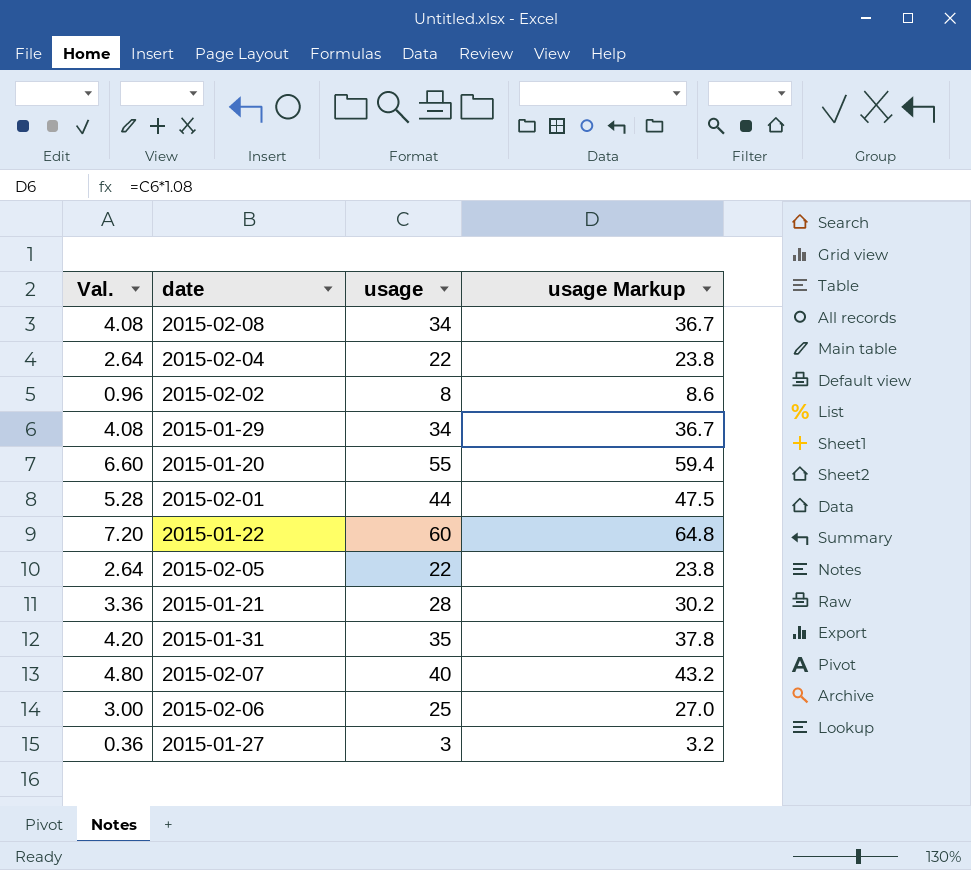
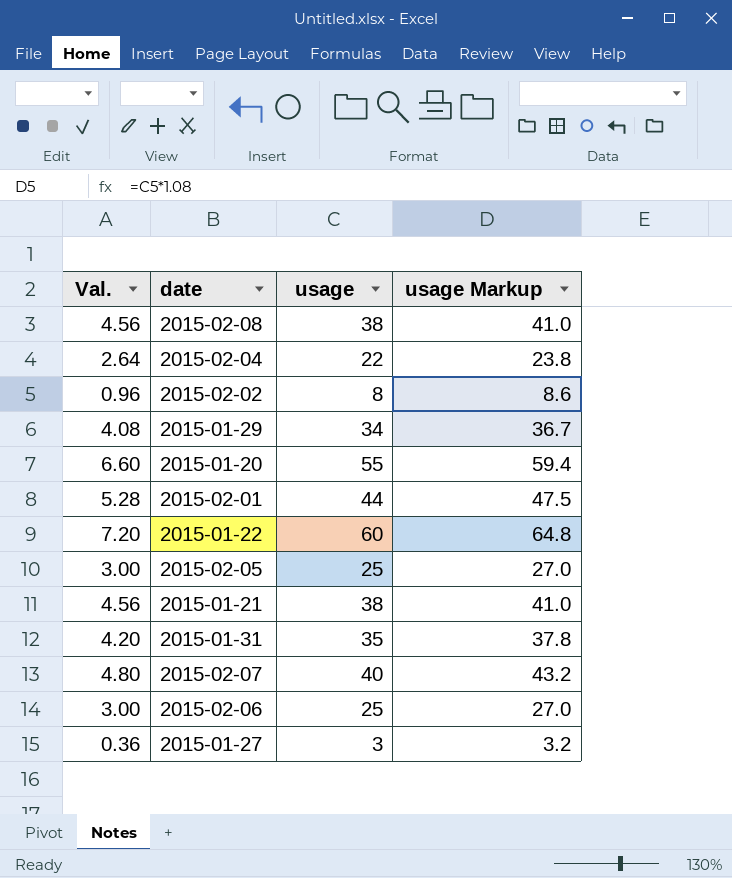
2015-02-08 | Val.: 4.08 -> 4.56
2015-02-08 | usage: 34 -> 38
2015-02-08 | usage Markup: 36.7 -> 41.0
2015-02-05 | Val.: 2.64 -> 3.00
2015-02-05 | usage: 22 -> 25
2015-02-05 | usage Markup: 23.8 -> 27.0
2015-01-21 | Val.: 3.36 -> 4.56
2015-01-21 | usage: 28 -> 38
2015-01-21 | usage Markup: 30.2 -> 41.0

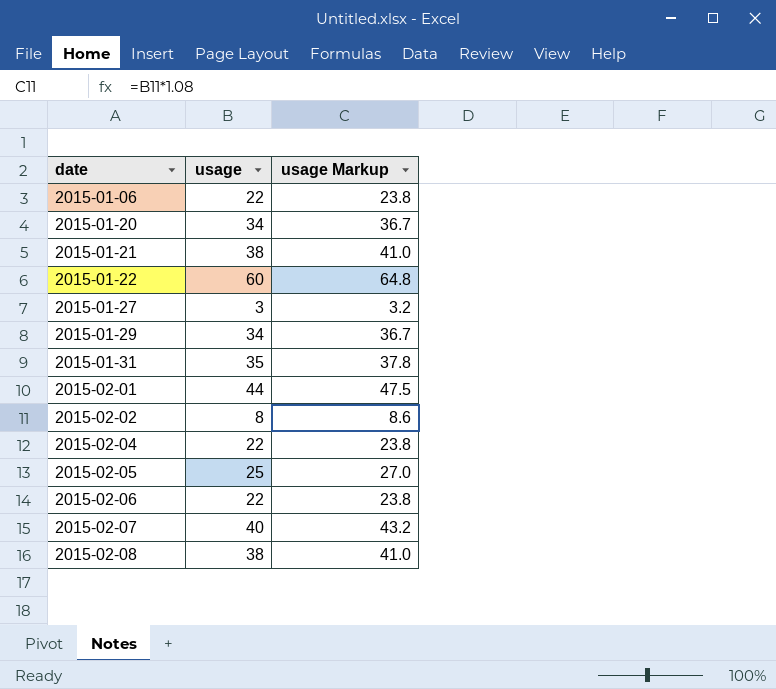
row order: none -> date ascending
column Val. | formula: [usage] * 0.12 -> none
row 2015-01-06: none -> 22 | 23.8
2015-01-20 | usage: 55 -> 34
2015-01-20 | usage Markup: 59.4 -> 36.7
2015-02-06 | usage: 25 -> 22
2015-02-06 | usage Markup: 27.0 -> 23.8

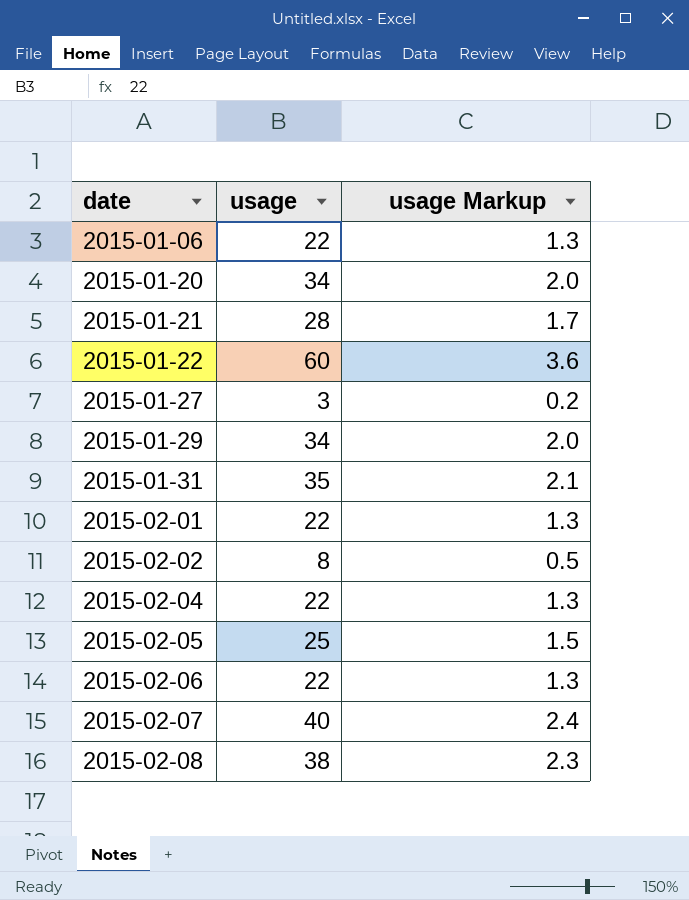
column usage Markup | formula: [usage] * 1.08 -> [usage] * 0.06
2015-01-21 | usage: 38 -> 28
2015-02-01 | usage: 44 -> 22

